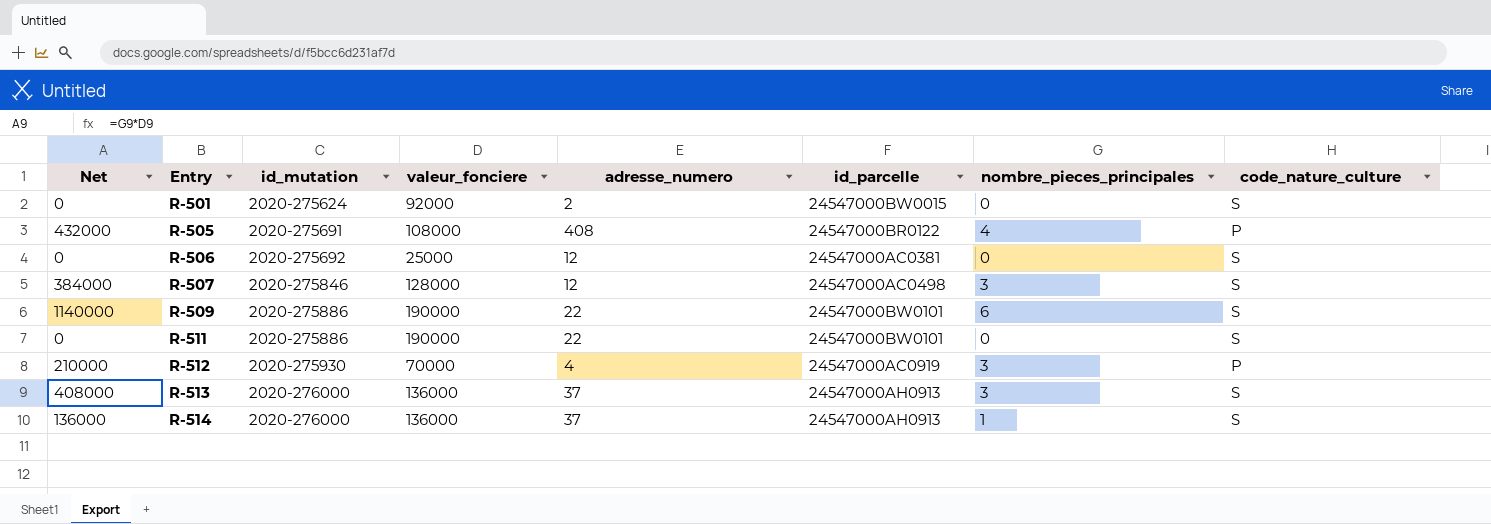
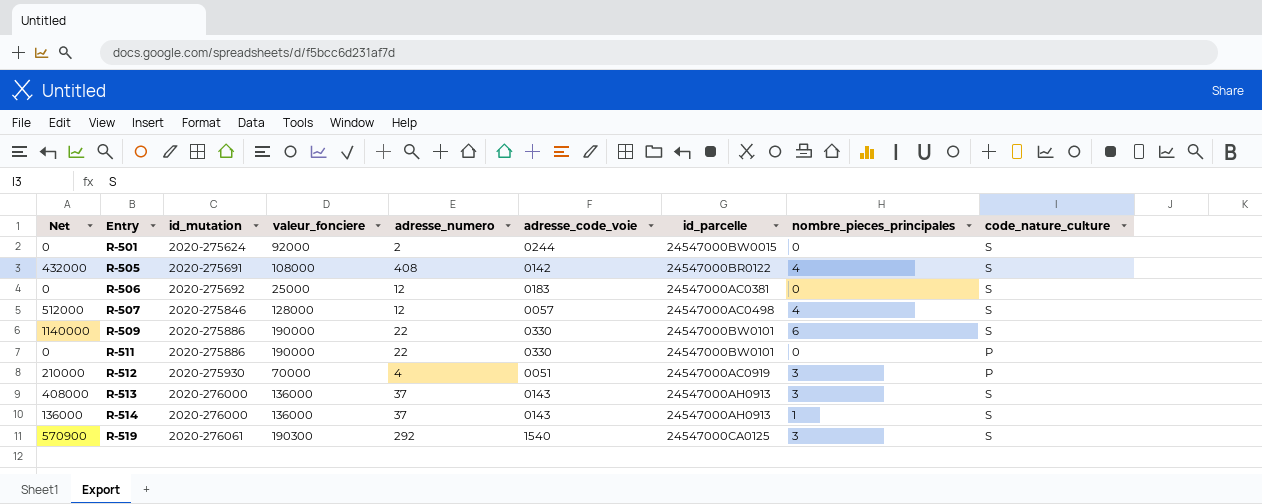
column adresse_code_voie | position: none -> 6
R-505 | code_nature_culture: P -> S
R-507 | Net: 384000 -> 512000
R-507 | nombre_pieces_principales: 3 -> 4
R-511 | code_nature_culture: S -> P
row R-519: none -> 570900 | 2020-276061 | 190300 | 292 | 1540 | 24547000CA0125 | 3 | S

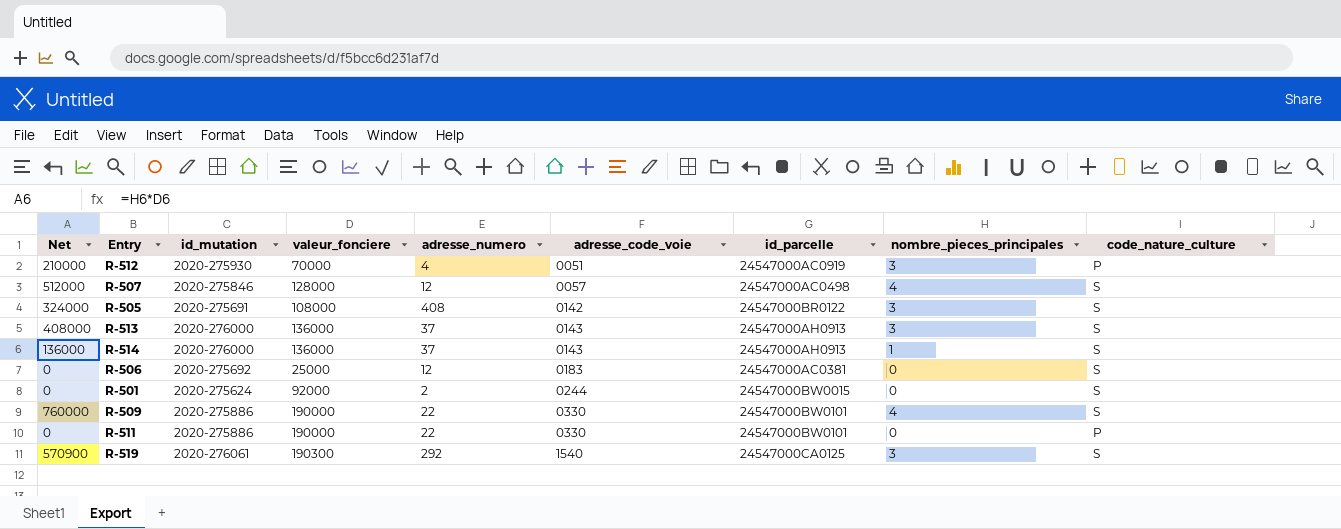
row order: Entry ascending -> adresse_code_voie ascending
R-505 | Net: 432000 -> 324000
R-505 | nombre_pieces_principales: 4 -> 3
R-509 | Net: 1140000 -> 760000
R-509 | nombre_pieces_principales: 6 -> 4

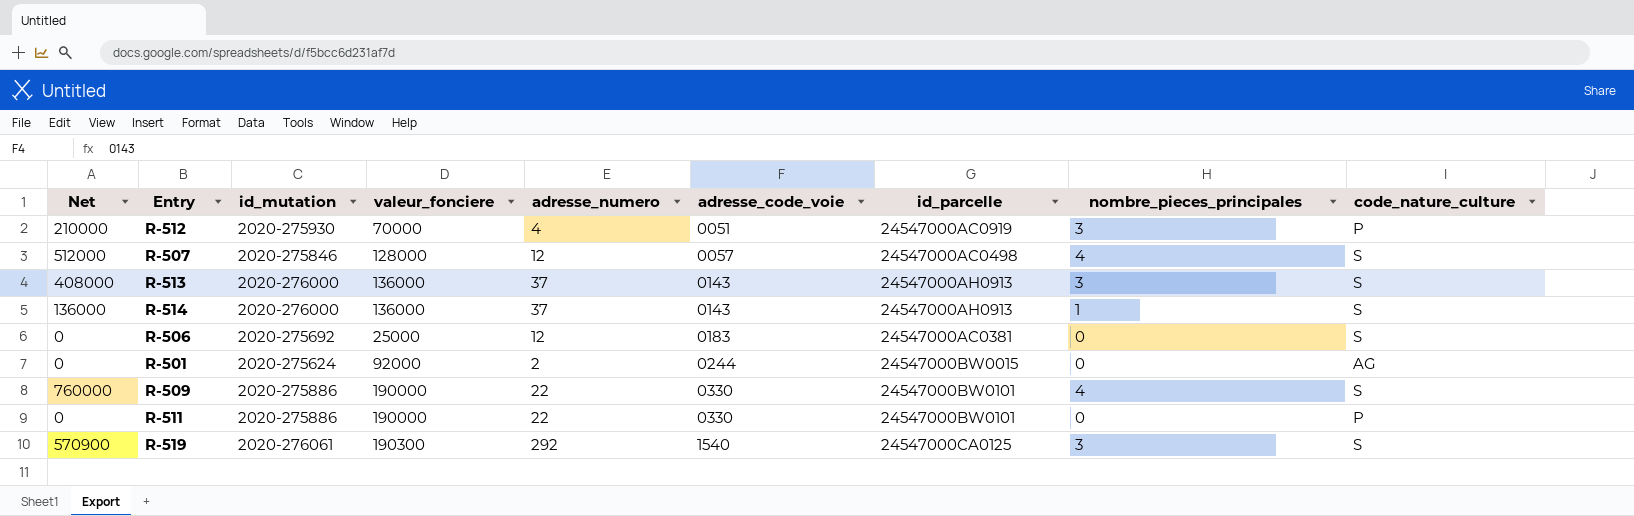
row R-505: 324000 | 2020-275691 | 108000 | 408 | 0142 | 24547000BR0122 | 3 | S -> none
R-501 | code_nature_culture: S -> AG

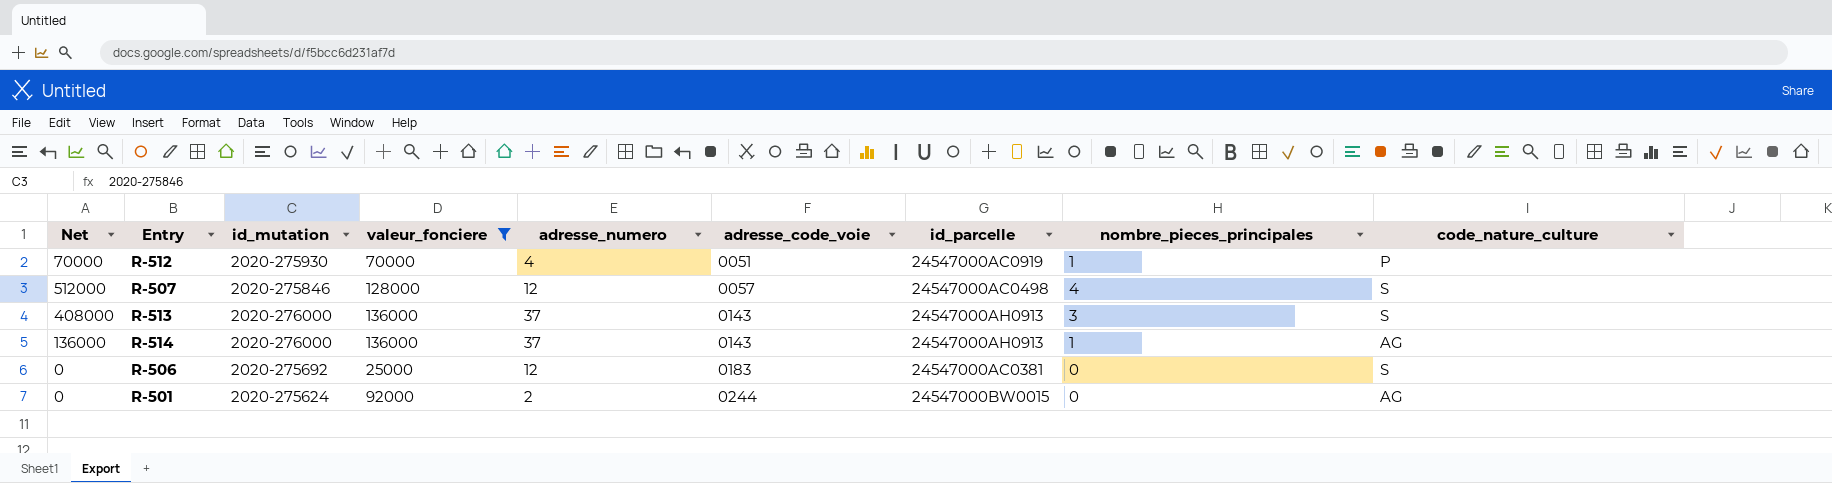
filter: none -> valeur_fonciere <= 136000
R-512 | Net: 210000 -> 70000
R-512 | nombre_pieces_principales: 3 -> 1
R-514 | code_nature_culture: S -> AG

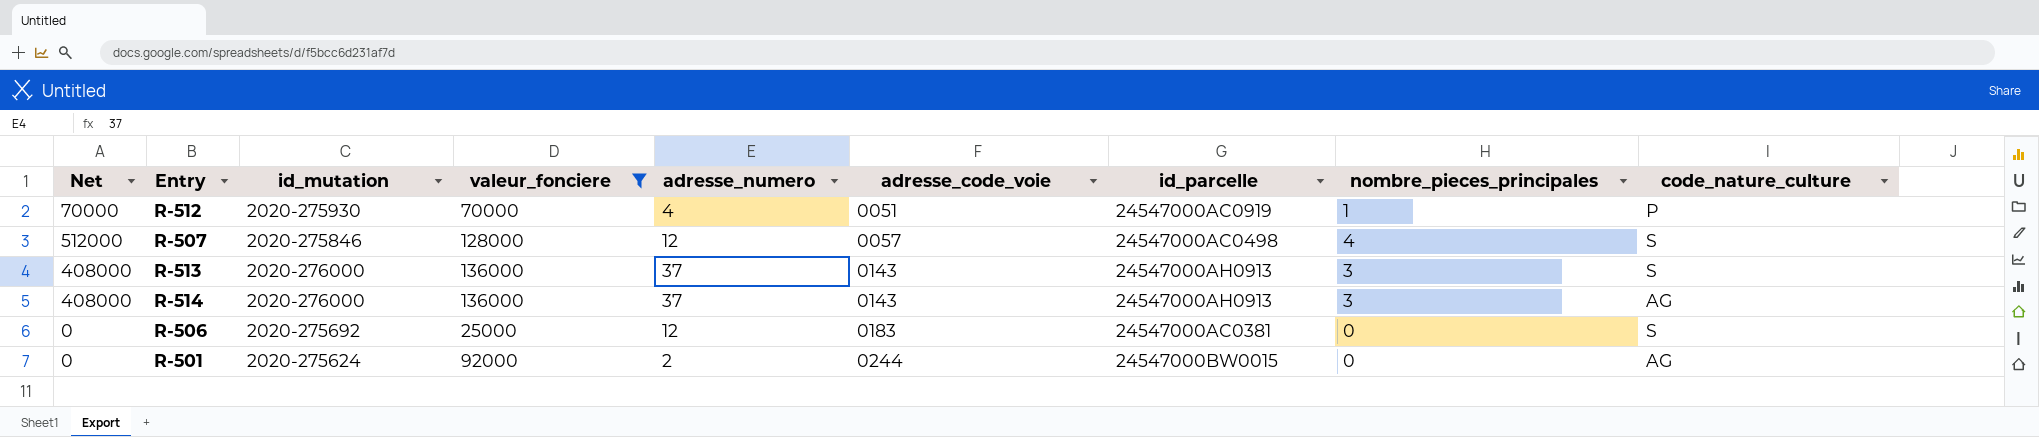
R-514 | Net: 136000 -> 408000
R-514 | nombre_pieces_principales: 1 -> 3

